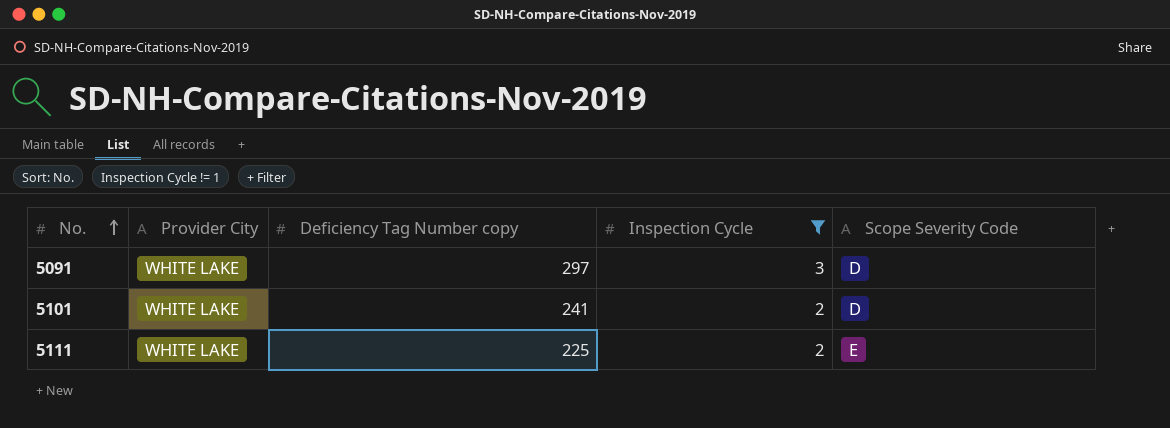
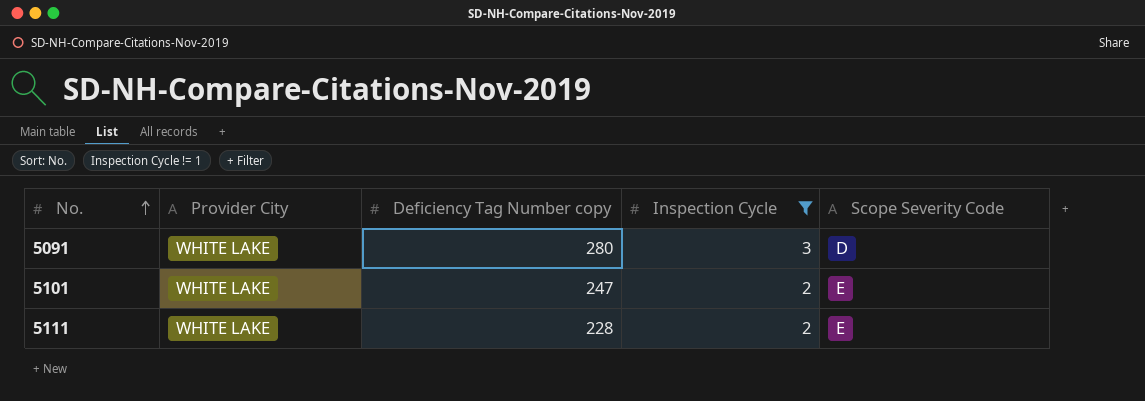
5091 | Deficiency Tag Number copy: 297 -> 280
5101 | Deficiency Tag Number copy: 241 -> 247
5101 | Scope Severity Code: D -> E
5111 | Deficiency Tag Number copy: 225 -> 228

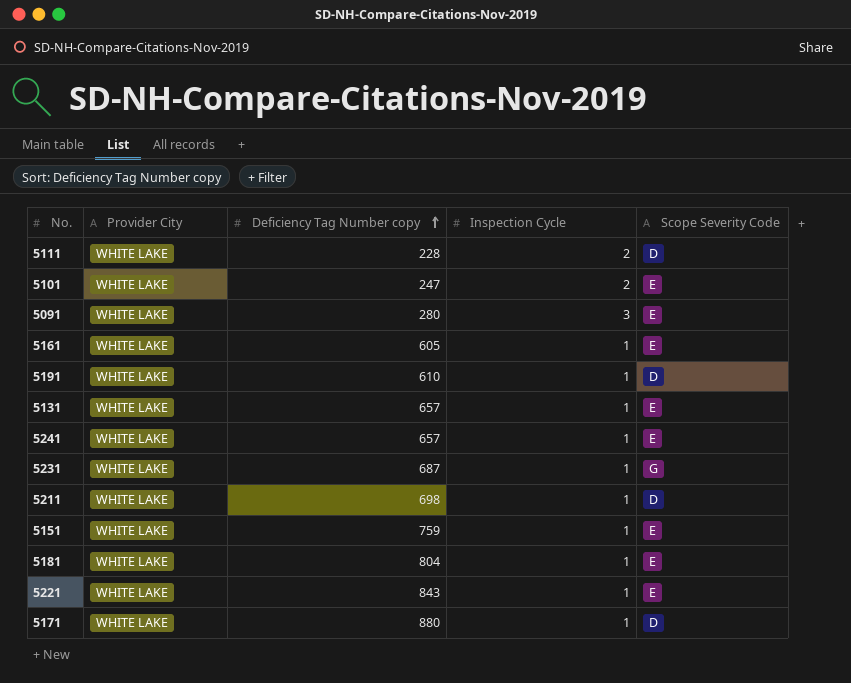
filter: Inspection Cycle != 1 -> none
row order: No. ascending -> Deficiency Tag Number copy ascending
5111 | Scope Severity Code: E -> D
5091 | Scope Severity Code: D -> E

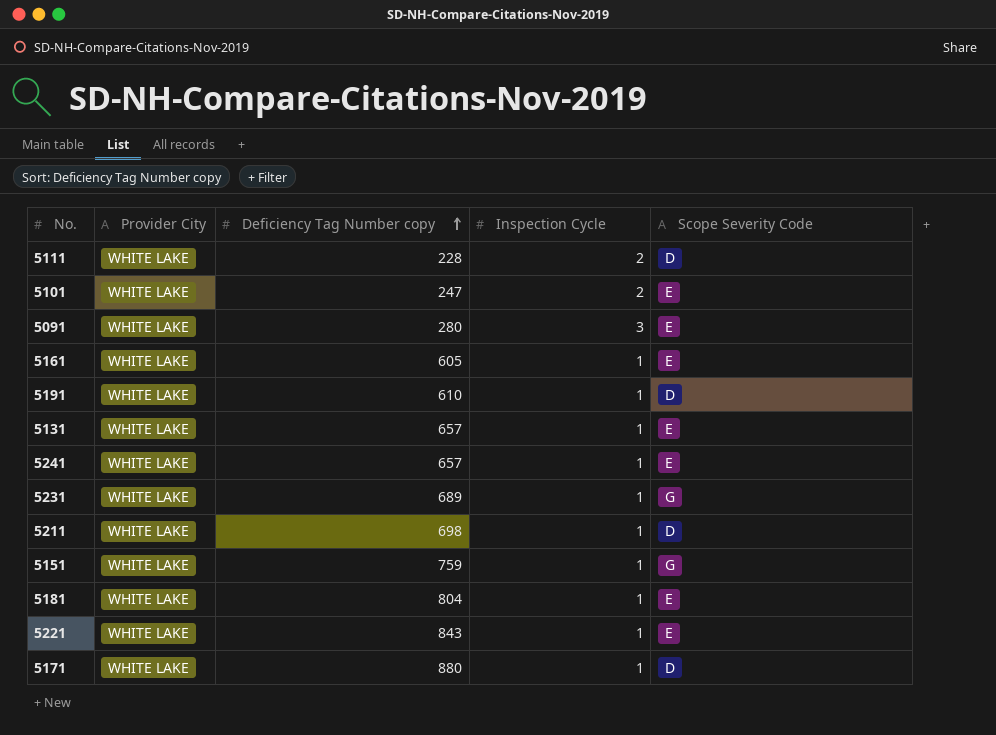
5231 | Deficiency Tag Number copy: 687 -> 689
5151 | Scope Severity Code: E -> G

